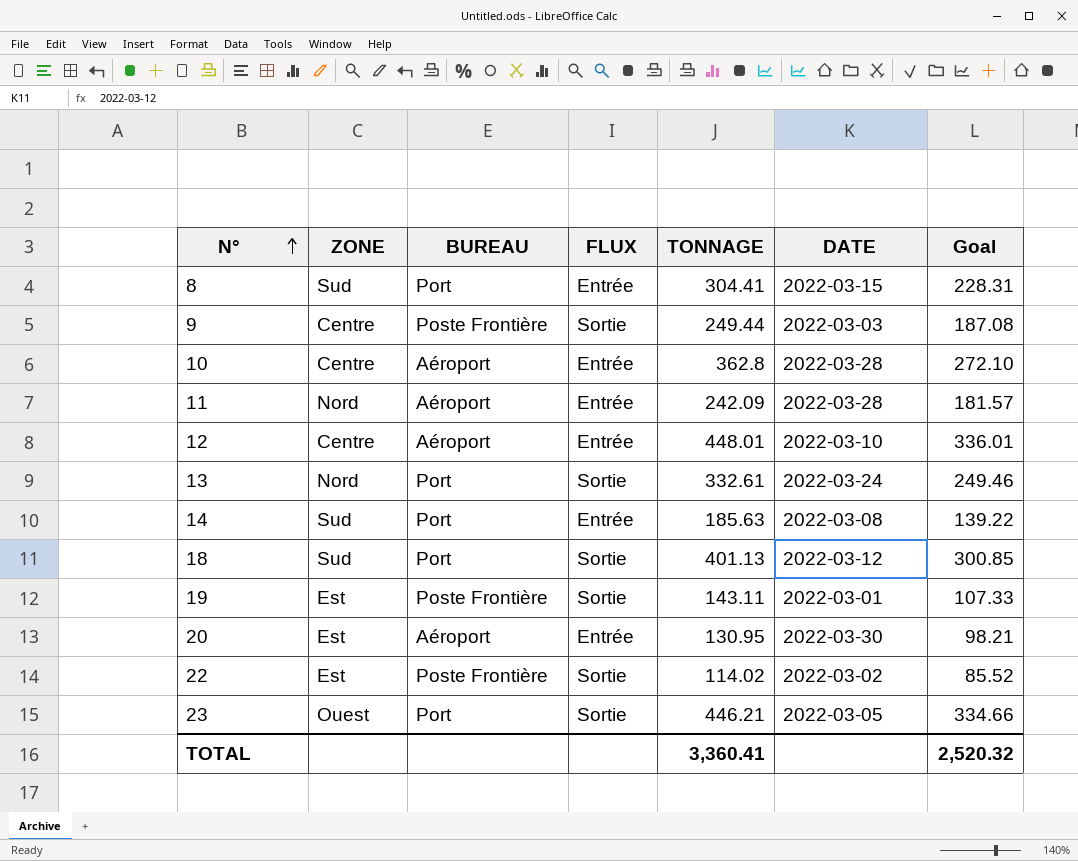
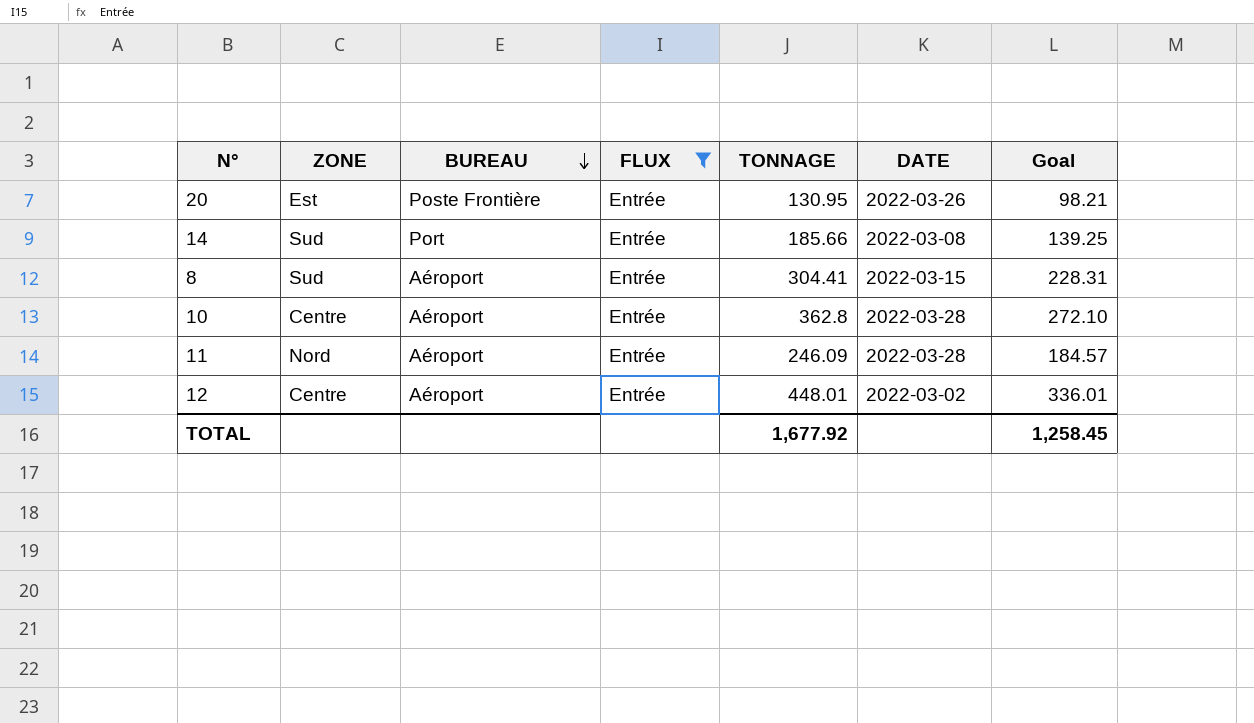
filter: none -> FLUX = Entrée
row order: N° ascending -> BUREAU descending
20 | BUREAU: Aéroport -> Poste Frontière
20 | DATE: 2022-03-30 -> 2022-03-26
14 | TONNAGE: 185.63 -> 185.66
14 | Goal: 139.22 -> 139.25
8 | BUREAU: Port -> Aéroport
11 | TONNAGE: 242.09 -> 246.09
11 | Goal: 181.57 -> 184.57
12 | DATE: 2022-03-10 -> 2022-03-02
TOTAL | TONNAGE: 3,360.41 -> 1,677.92
TOTAL | Goal: 2,520.32 -> 1,258.45

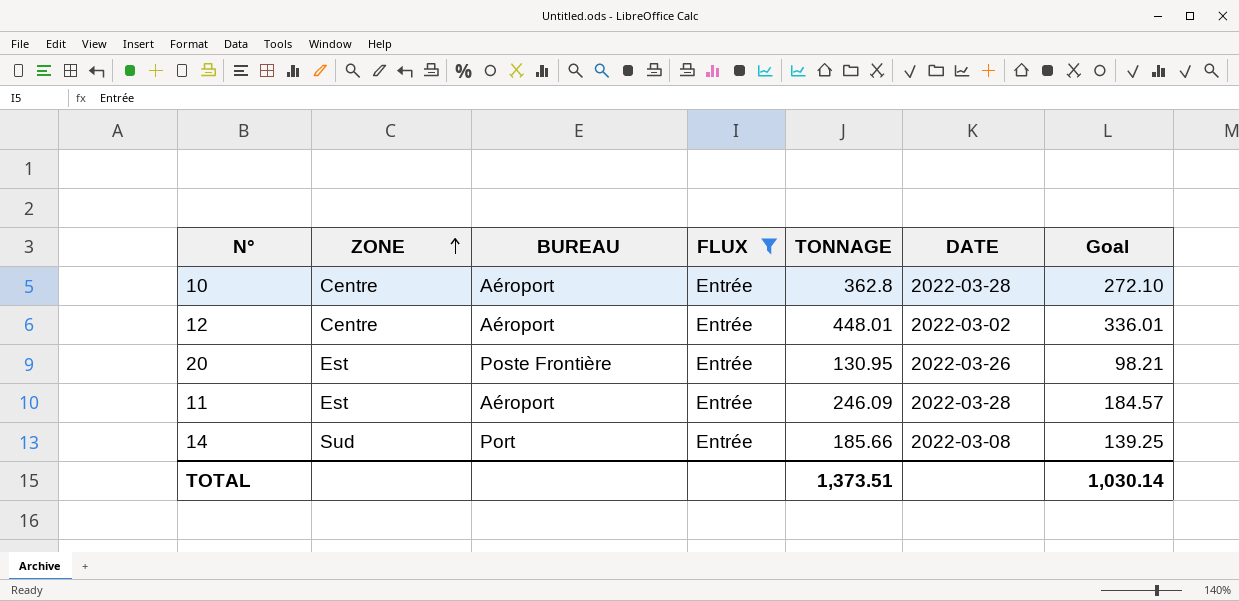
row order: BUREAU descending -> ZONE ascending
row 8: Sud | Aéroport | Entrée | 304.41 | 2022-03-15 | 228.31 -> none
11 | ZONE: Nord -> Est
TOTAL | TONNAGE: 1,677.92 -> 1,373.51
TOTAL | Goal: 1,258.45 -> 1,030.14

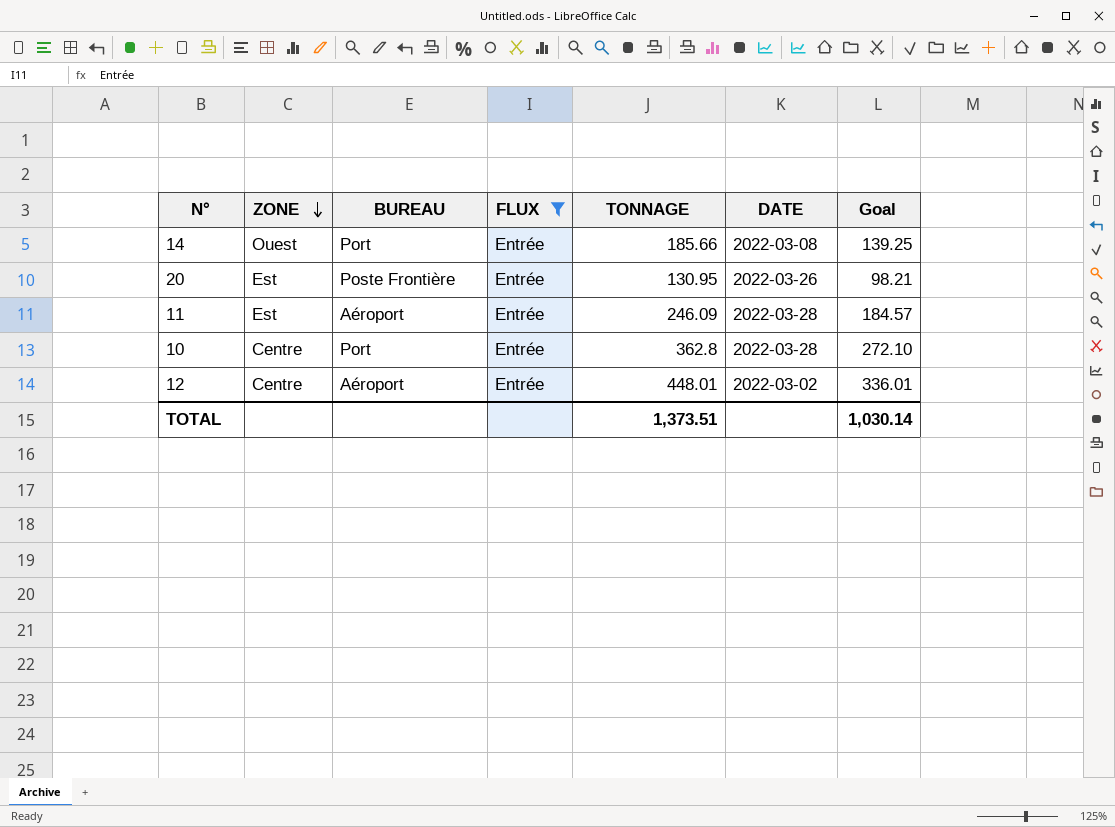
row order: ZONE ascending -> ZONE descending
14 | ZONE: Sud -> Ouest
10 | BUREAU: Aéroport -> Port

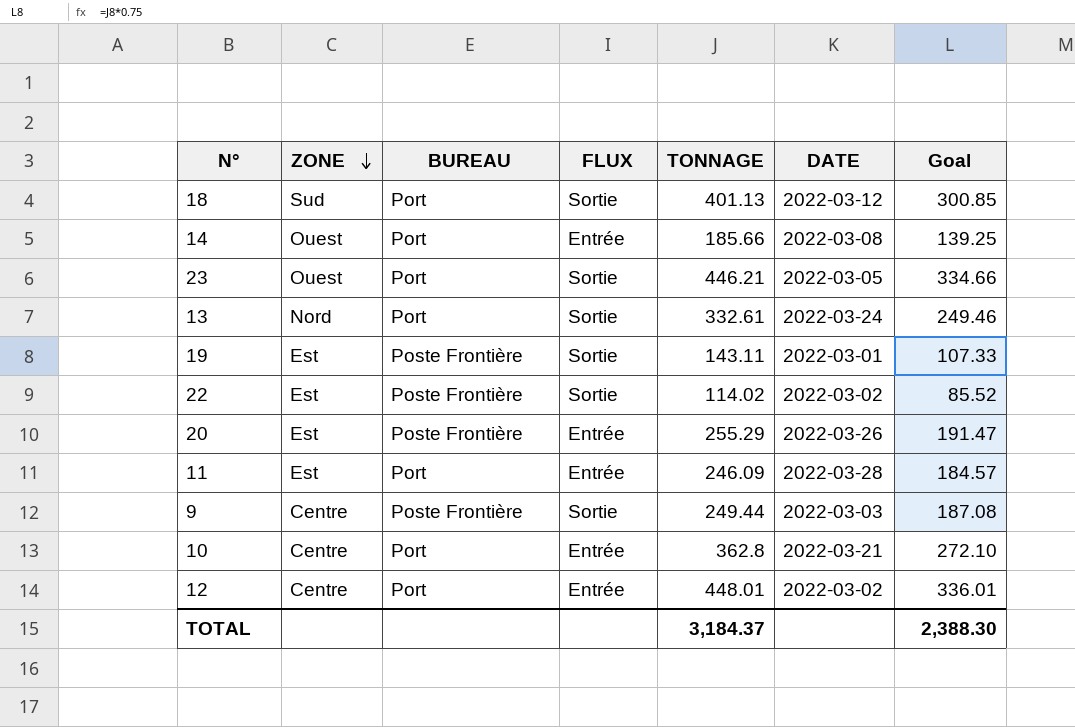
filter: FLUX = Entrée -> none
20 | TONNAGE: 130.95 -> 255.29
20 | Goal: 98.21 -> 191.47
11 | BUREAU: Aéroport -> Port
10 | DATE: 2022-03-28 -> 2022-03-21
12 | BUREAU: Aéroport -> Port
TOTAL | TONNAGE: 1,373.51 -> 3,184.37
TOTAL | Goal: 1,030.14 -> 2,388.30

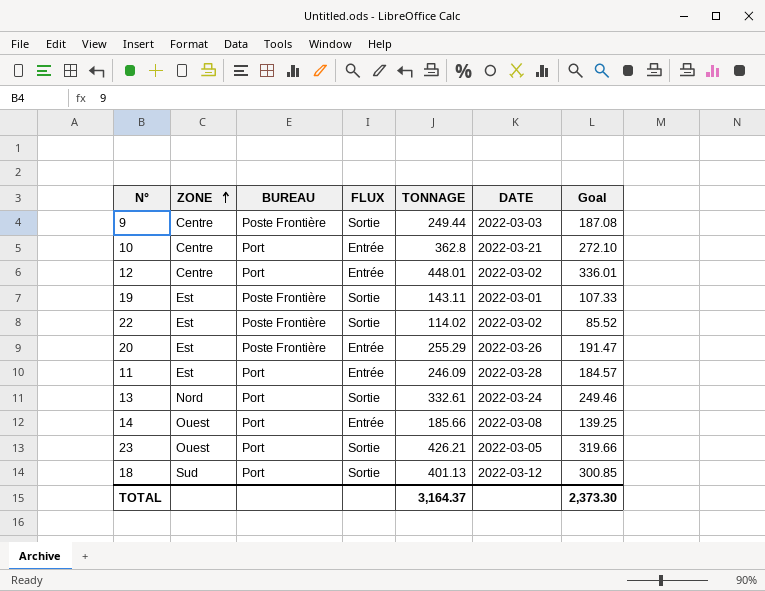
row order: ZONE descending -> ZONE ascending
23 | TONNAGE: 446.21 -> 426.21
23 | Goal: 334.66 -> 319.66
TOTAL | TONNAGE: 3,184.37 -> 3,164.37
TOTAL | Goal: 2,388.30 -> 2,373.30

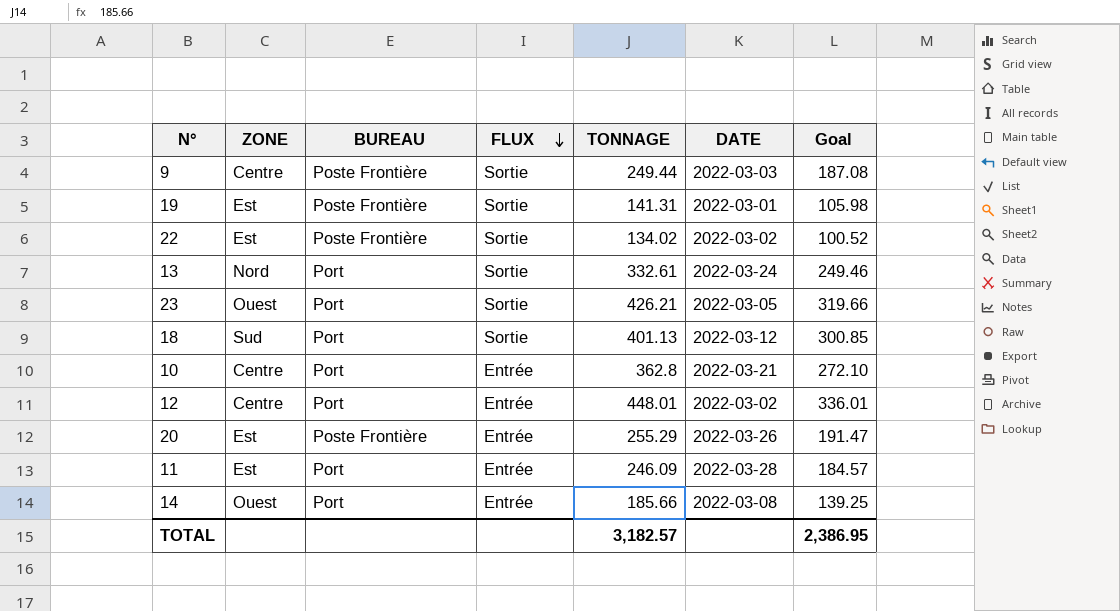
row order: ZONE ascending -> FLUX descending
19 | TONNAGE: 143.11 -> 141.31
19 | Goal: 107.33 -> 105.98
22 | TONNAGE: 114.02 -> 134.02
22 | Goal: 85.52 -> 100.52
TOTAL | TONNAGE: 3,164.37 -> 3,182.57
TOTAL | Goal: 2,373.30 -> 2,386.95

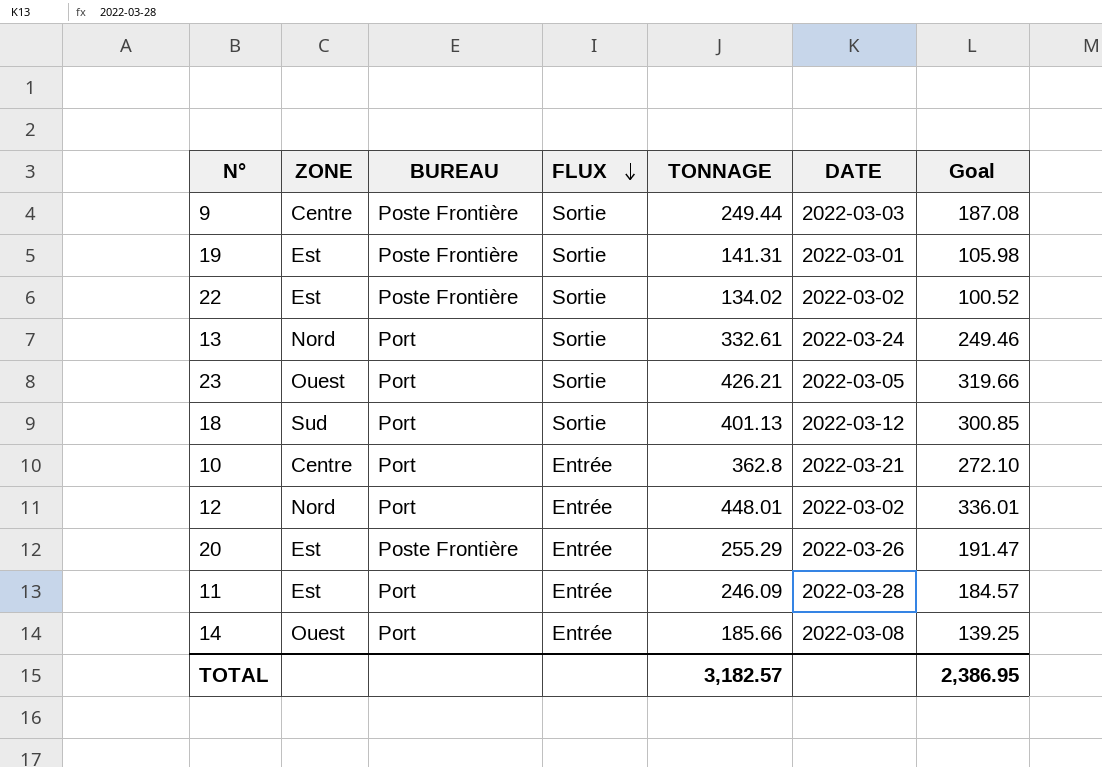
12 | ZONE: Centre -> Nord

